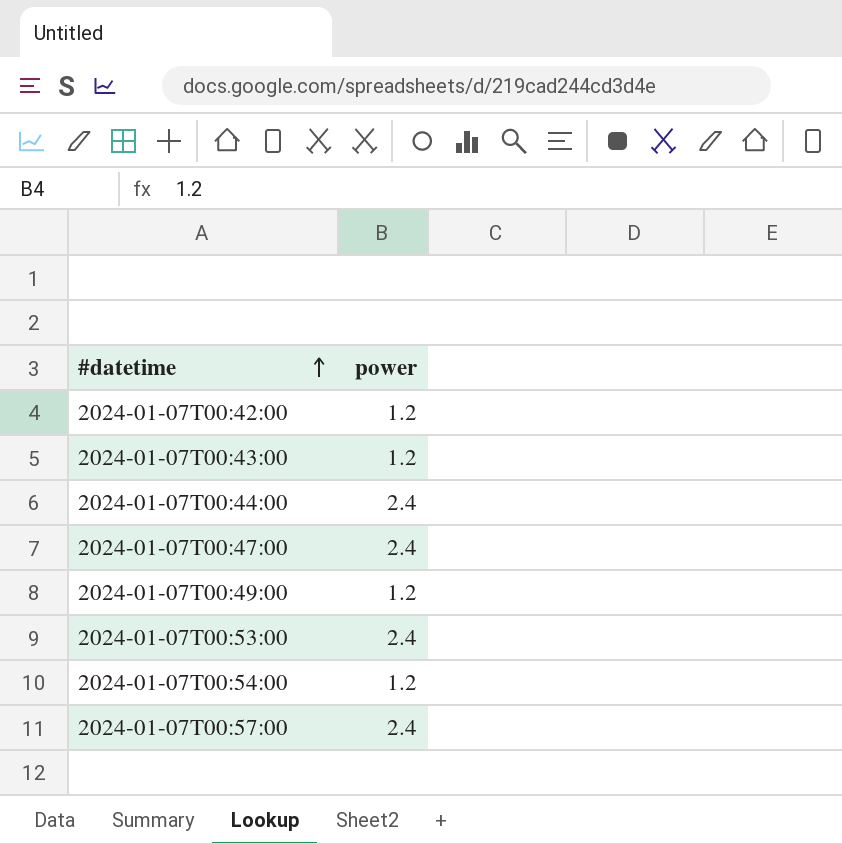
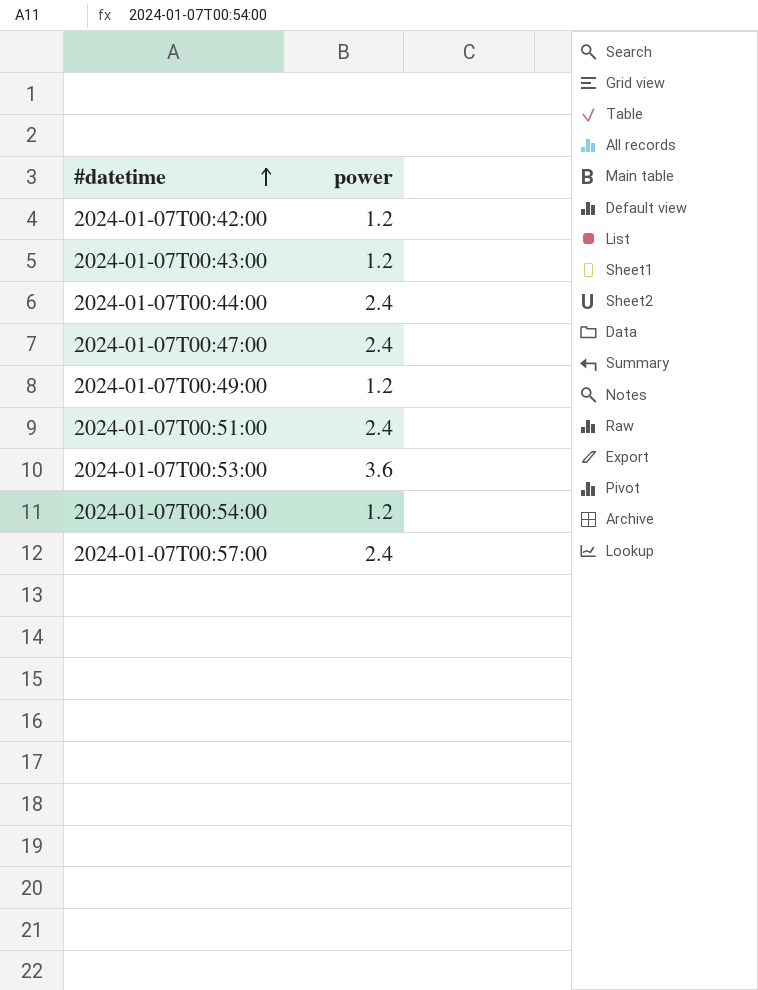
row 2024-01-07T00:51:00: none -> 2.4
2024-01-07T00:53:00 | power: 2.4 -> 3.6

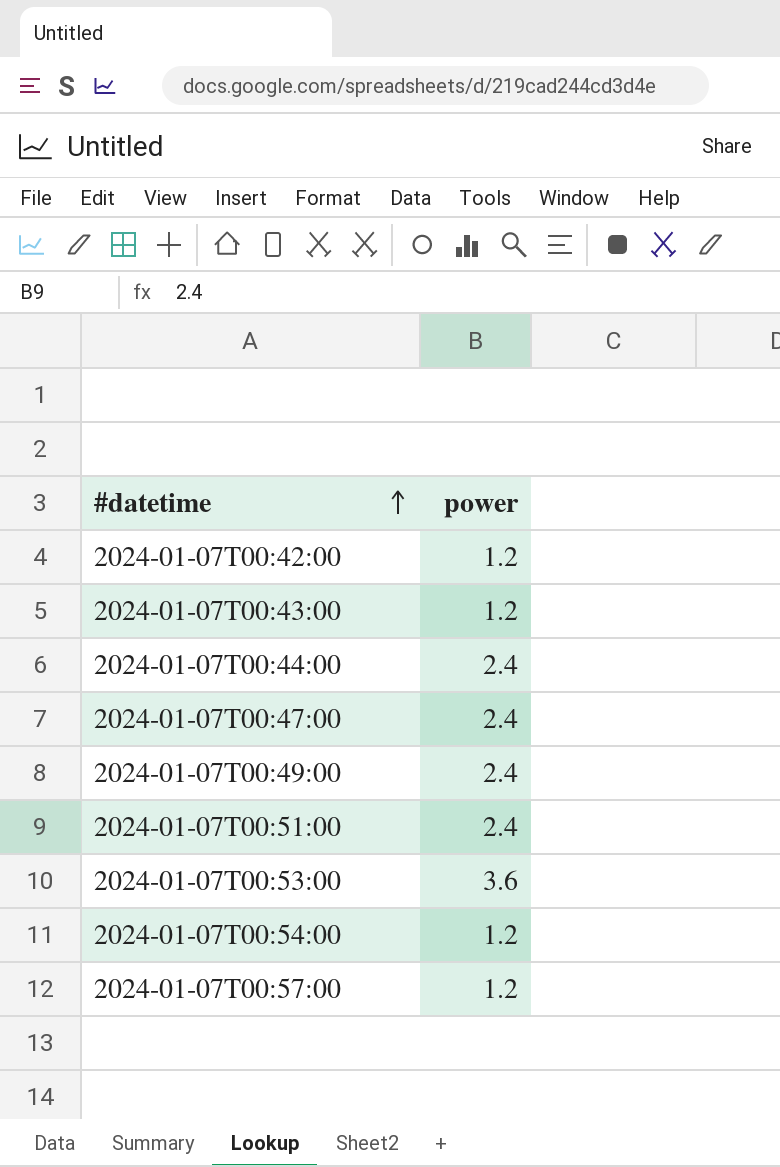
2024-01-07T00:49:00 | power: 1.2 -> 2.4
2024-01-07T00:57:00 | power: 2.4 -> 1.2

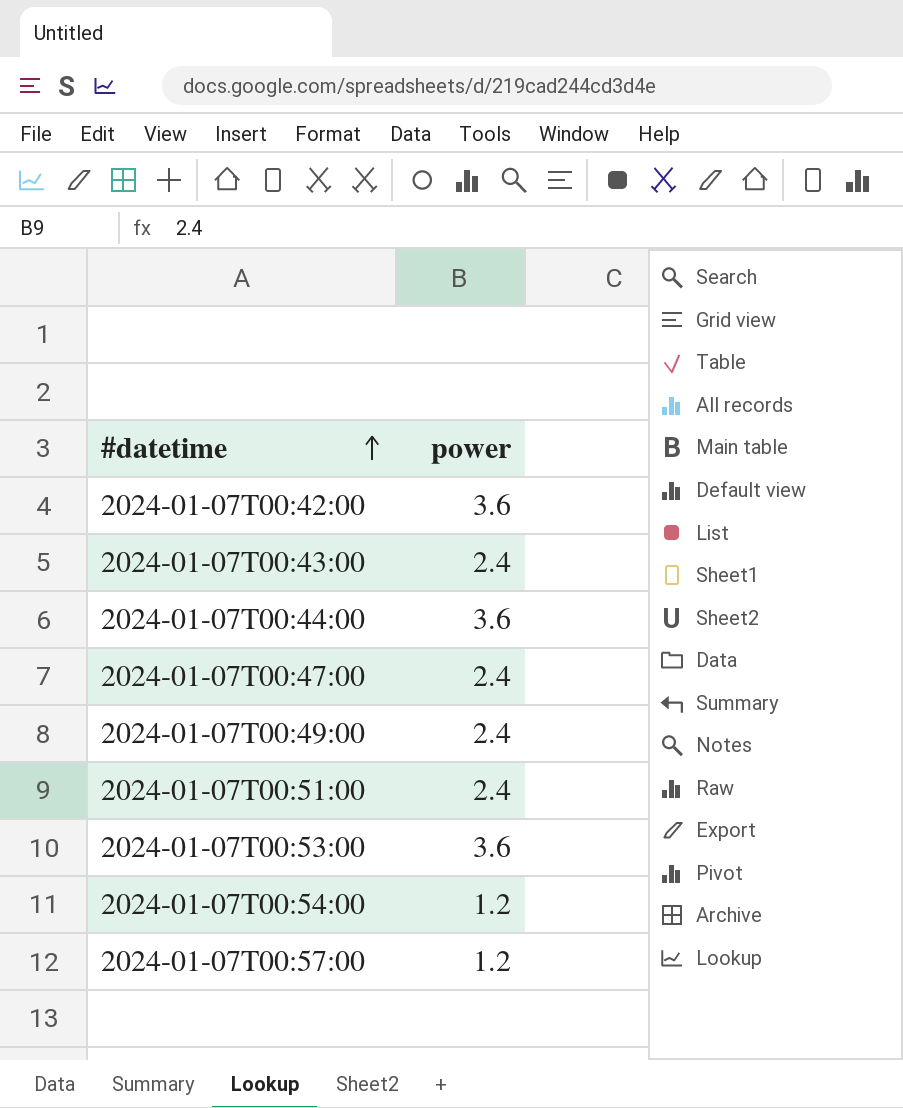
2024-01-07T00:42:00 | power: 1.2 -> 3.6
2024-01-07T00:43:00 | power: 1.2 -> 2.4
2024-01-07T00:44:00 | power: 2.4 -> 3.6

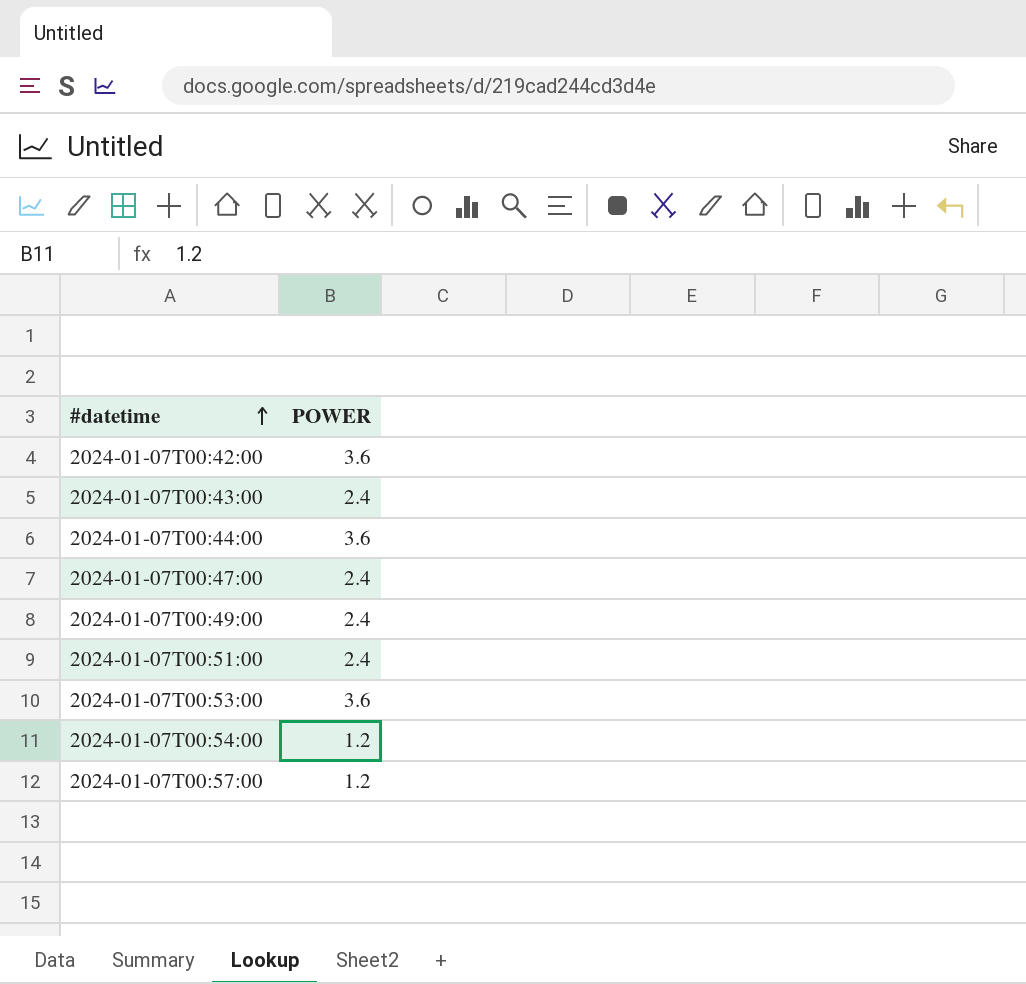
column name: power -> POWER

